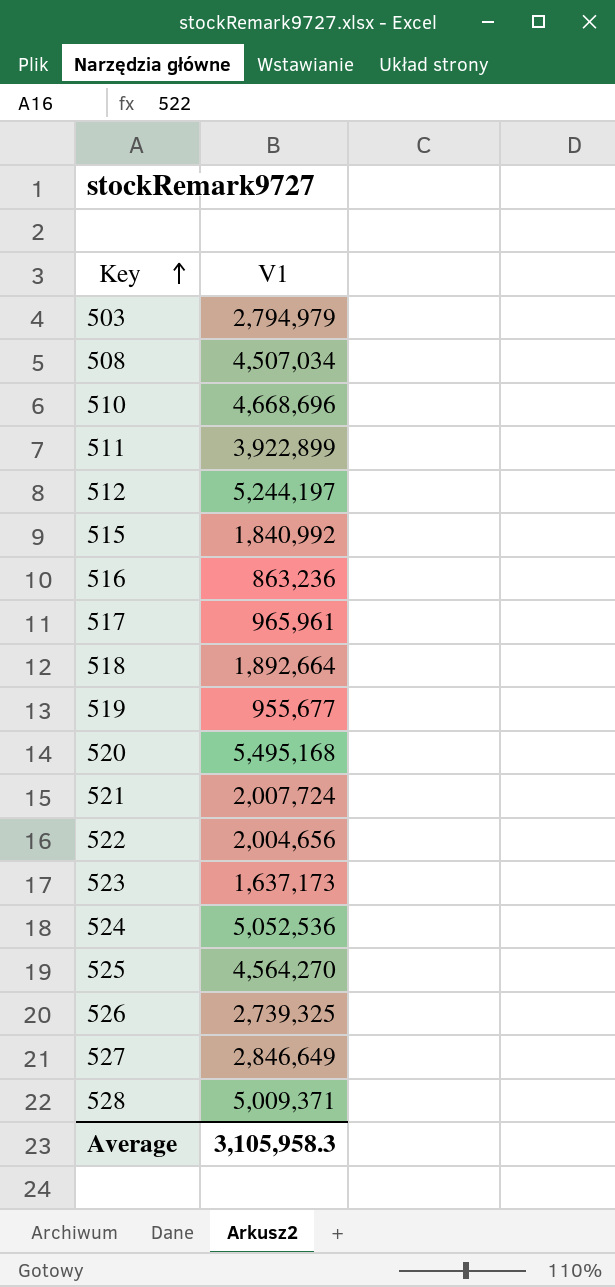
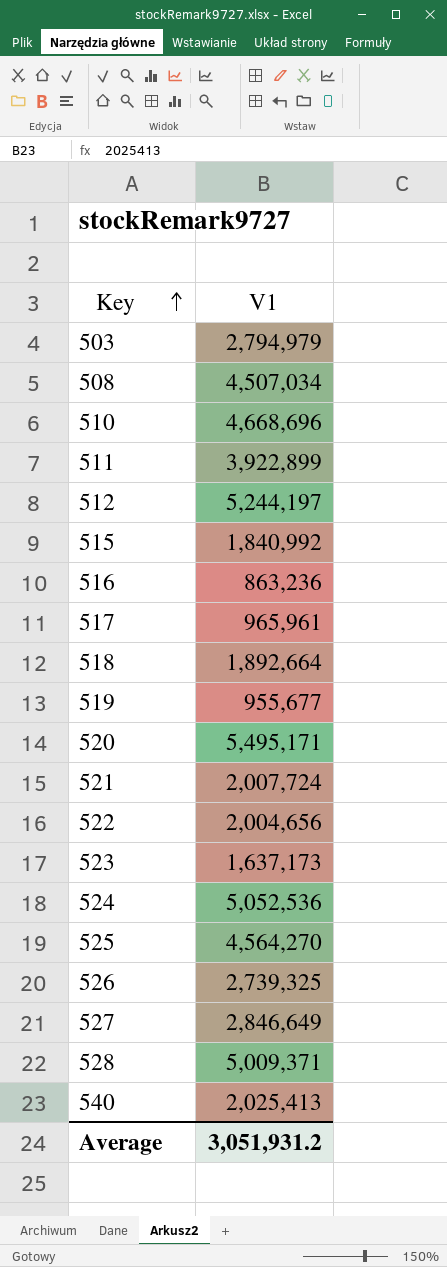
520 | V1: 5,495,168 -> 5,495,171
row 540: none -> 2,025,413
Average | V1: 3,105,958.3 -> 3,051,931.2

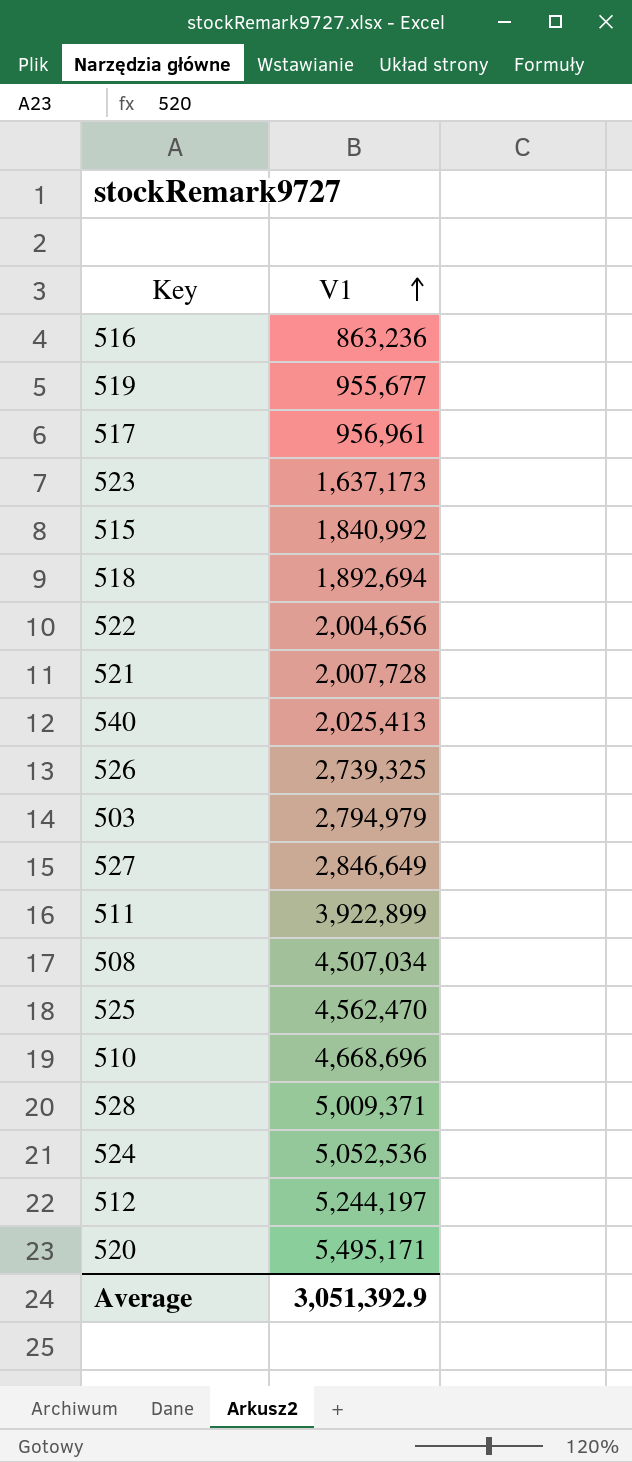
row order: Key ascending -> V1 ascending
517 | V1: 965,961 -> 956,961
518 | V1: 1,892,664 -> 1,892,694
521 | V1: 2,007,724 -> 2,007,728
525 | V1: 4,564,270 -> 4,562,470
Average | V1: 3,051,931.2 -> 3,051,392.9

